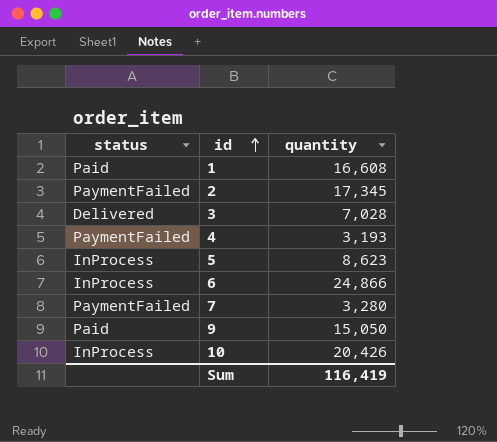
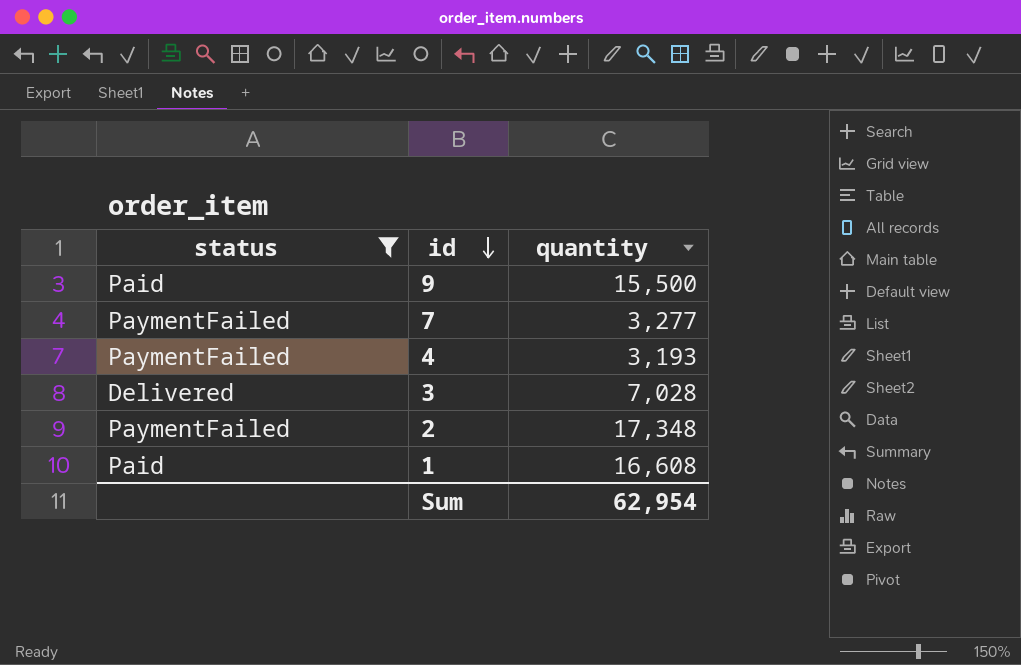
filter: none -> status != InProcess
row order: id ascending -> id descending
9 | quantity: 15,050 -> 15,500
7 | quantity: 3,280 -> 3,277
2 | quantity: 17,345 -> 17,348
Sum | quantity: 116,419 -> 62,954

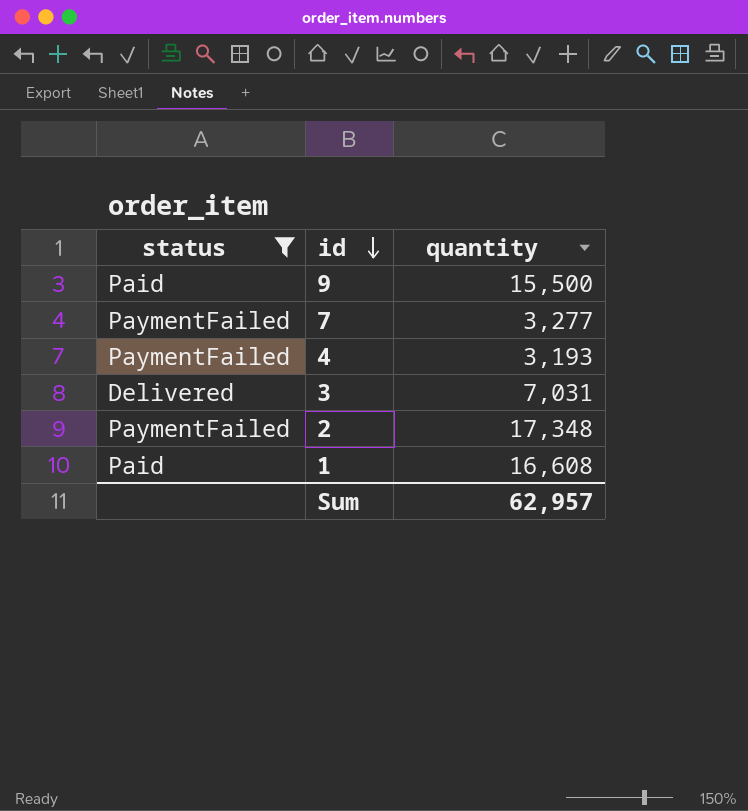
3 | quantity: 7,028 -> 7,031
Sum | quantity: 62,954 -> 62,957

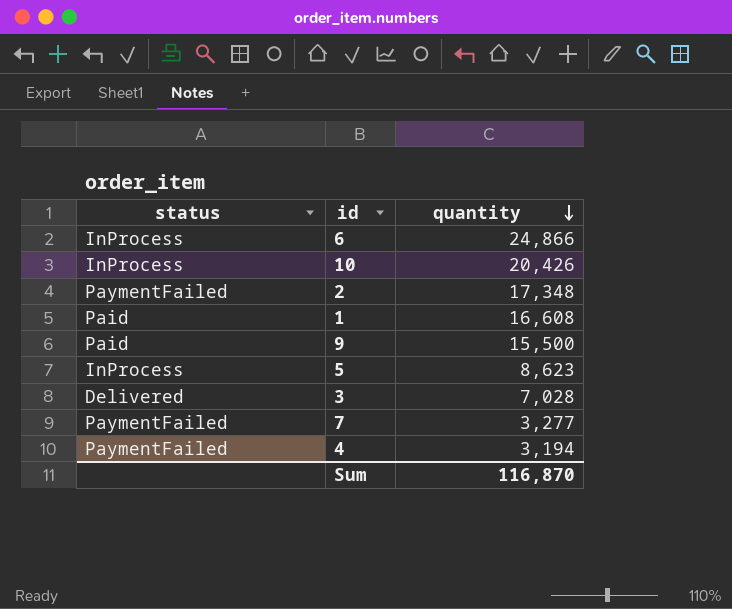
filter: status != InProcess -> none
row order: id descending -> quantity descending
3 | quantity: 7,031 -> 7,028
4 | quantity: 3,193 -> 3,194
Sum | quantity: 62,957 -> 116,870

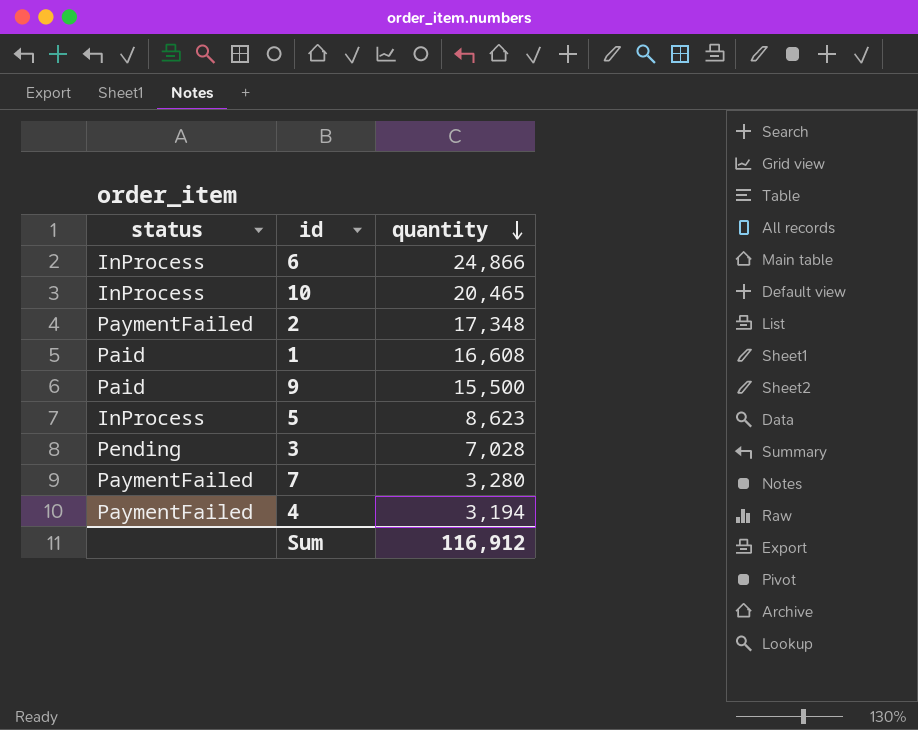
10 | quantity: 20,426 -> 20,465
3 | status: Delivered -> Pending
7 | quantity: 3,277 -> 3,280
Sum | quantity: 116,870 -> 116,912

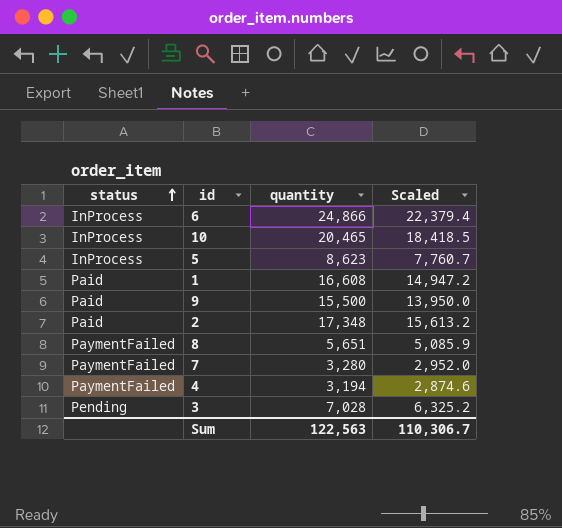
row order: quantity descending -> status ascending
column Scaled | formula: none -> [quantity] * 0.9
2 | status: PaymentFailed -> Paid
row 8: none -> PaymentFailed | 5,651 | 5,085.9
Sum | quantity: 116,912 -> 122,563

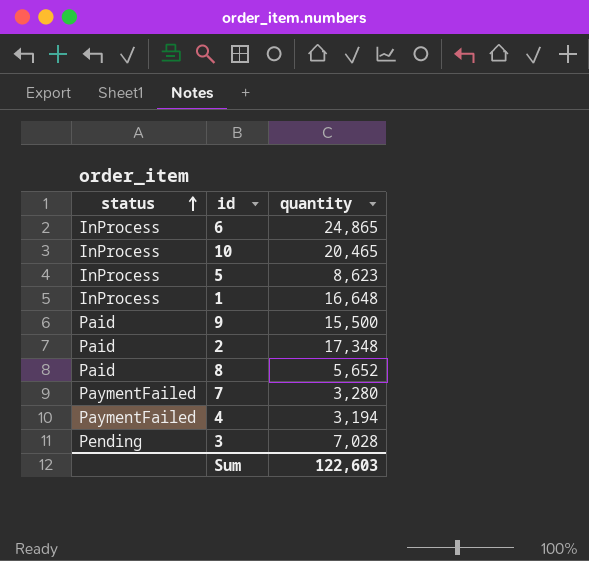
column Scaled | formula: [quantity] * 0.9 -> none
6 | quantity: 24,866 -> 24,865
1 | status: Paid -> InProcess
1 | quantity: 16,608 -> 16,648
8 | status: PaymentFailed -> Paid
8 | quantity: 5,651 -> 5,652
Sum | quantity: 122,563 -> 122,603

